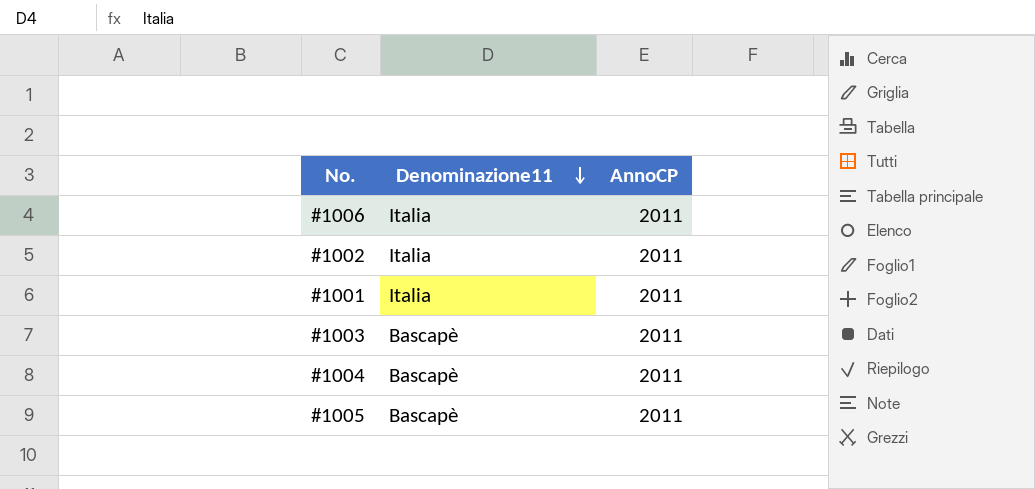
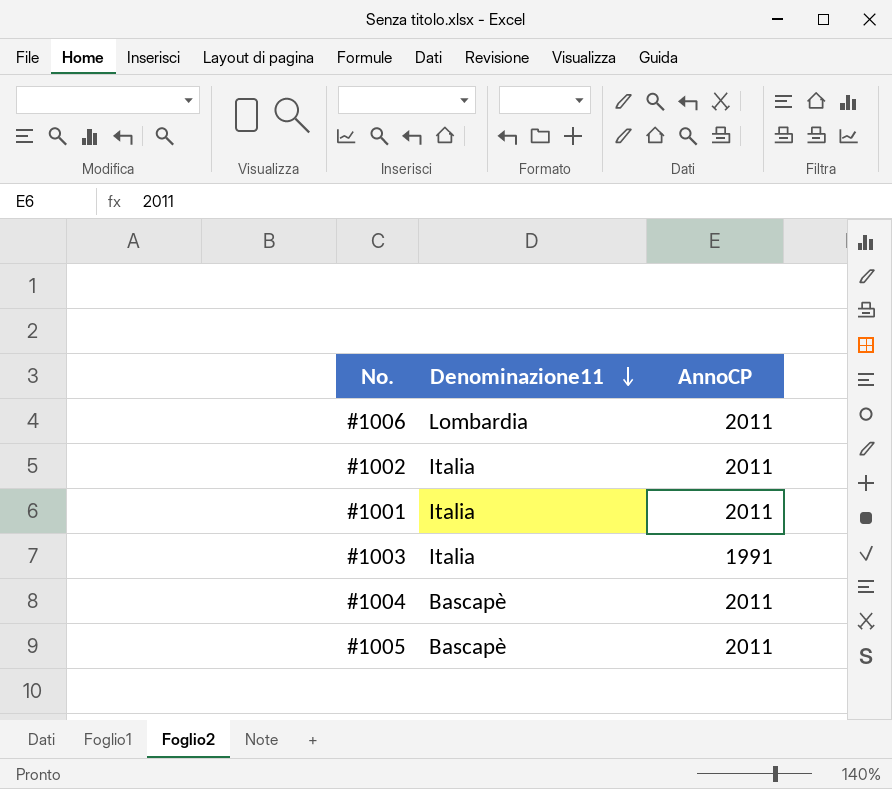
#1006 | Denominazione11: Italia -> Lombardia
#1003 | Denominazione11: Bascapè -> Italia
#1003 | AnnoCP: 2011 -> 1991

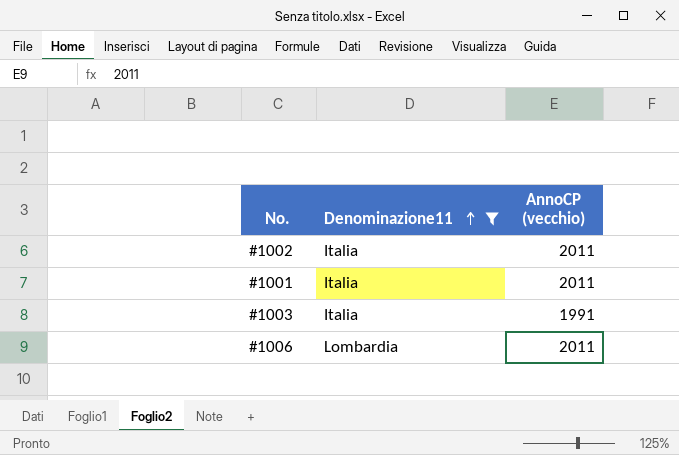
filter: none -> Denominazione11 != Bascapè
row order: Denominazione11 descending -> Denominazione11 ascending
column name: AnnoCP -> AnnoCP (vecchio)

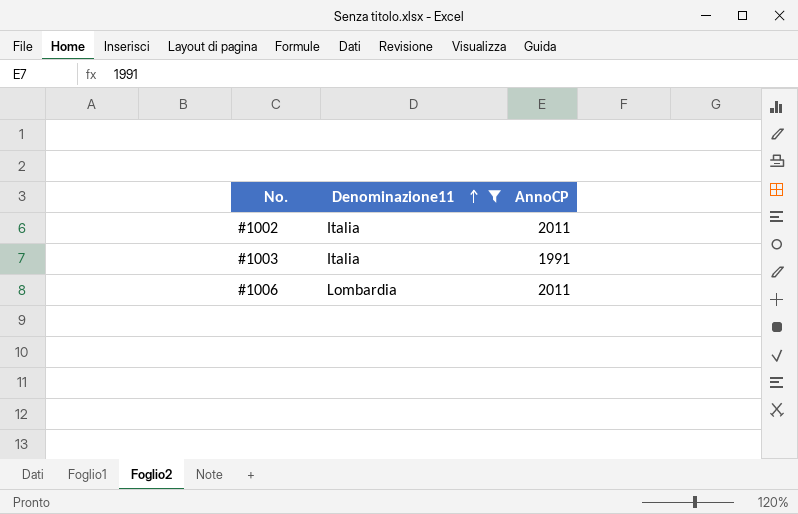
column name: AnnoCP (vecchio) -> AnnoCP
row #1001: Italia | 2011 -> none

